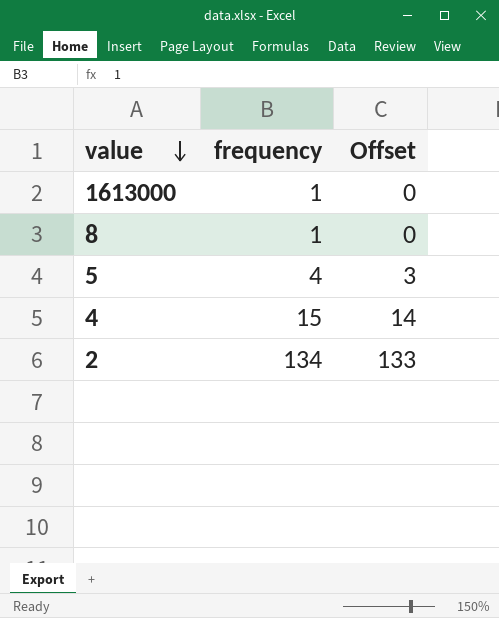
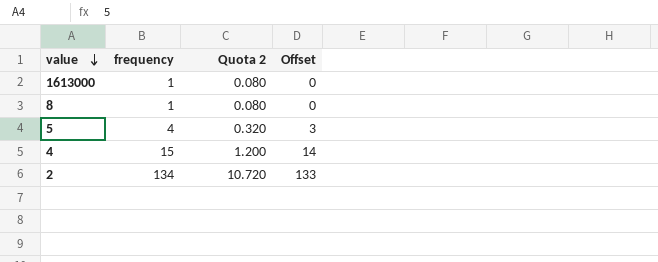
column Quota 2 | formula: none -> [frequency] * 0.08

